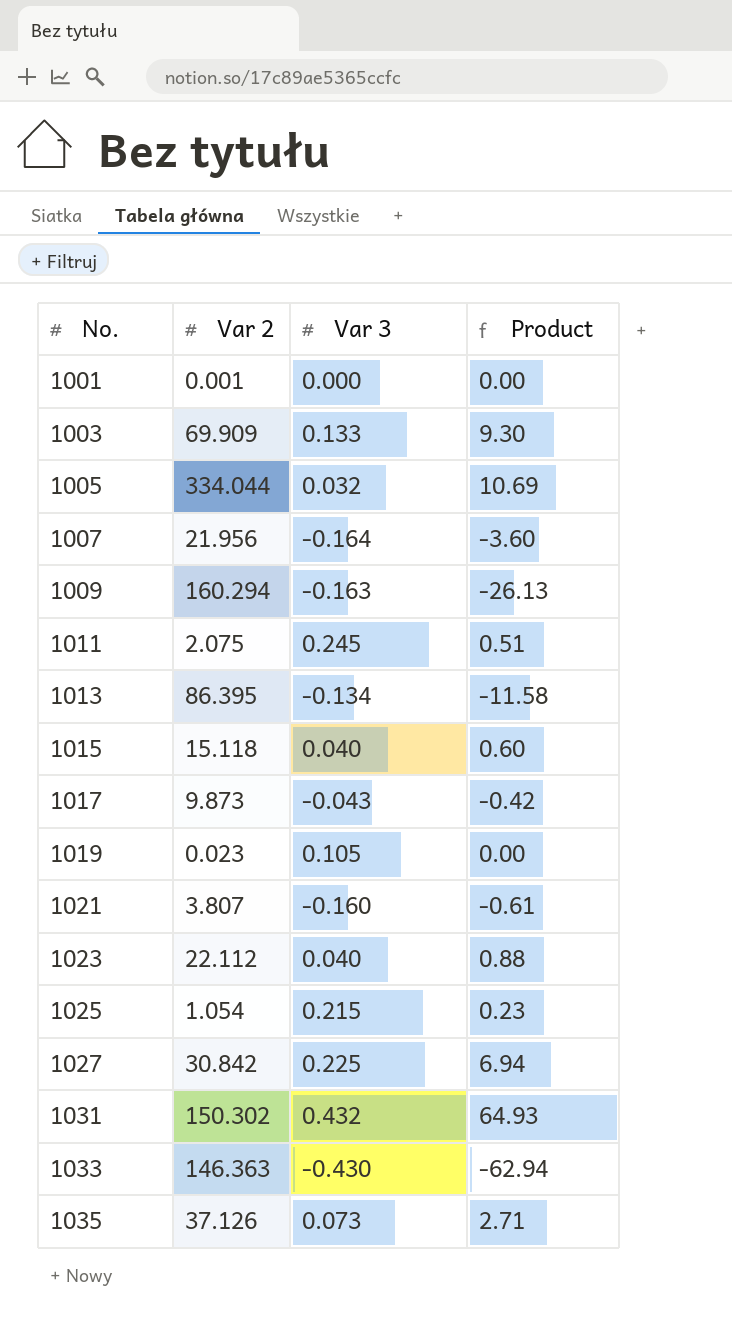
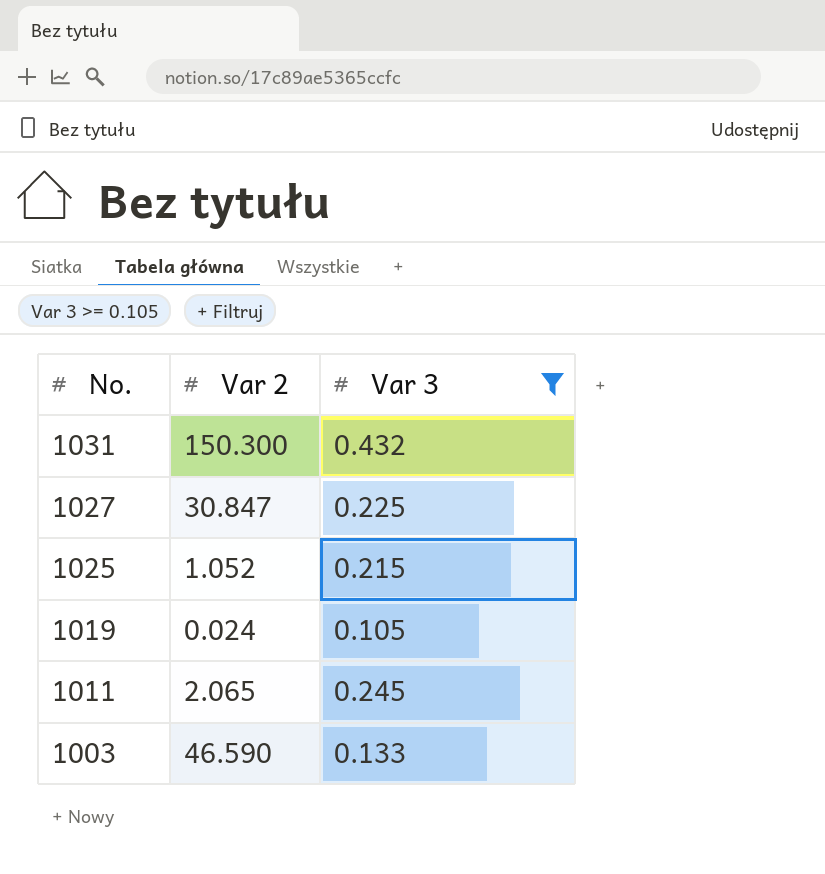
filter: none -> Var 3 >= 0.105
row order: No. ascending -> No. descending
column Product | formula: [Var 2] * [Var 3] -> none
1031 | Var 2: 150.302 -> 150.300
1027 | Var 2: 30.842 -> 30.847
1025 | Var 2: 1.054 -> 1.052
1019 | Var 2: 0.023 -> 0.024
1011 | Var 2: 2.075 -> 2.065
1003 | Var 2: 69.909 -> 46.590

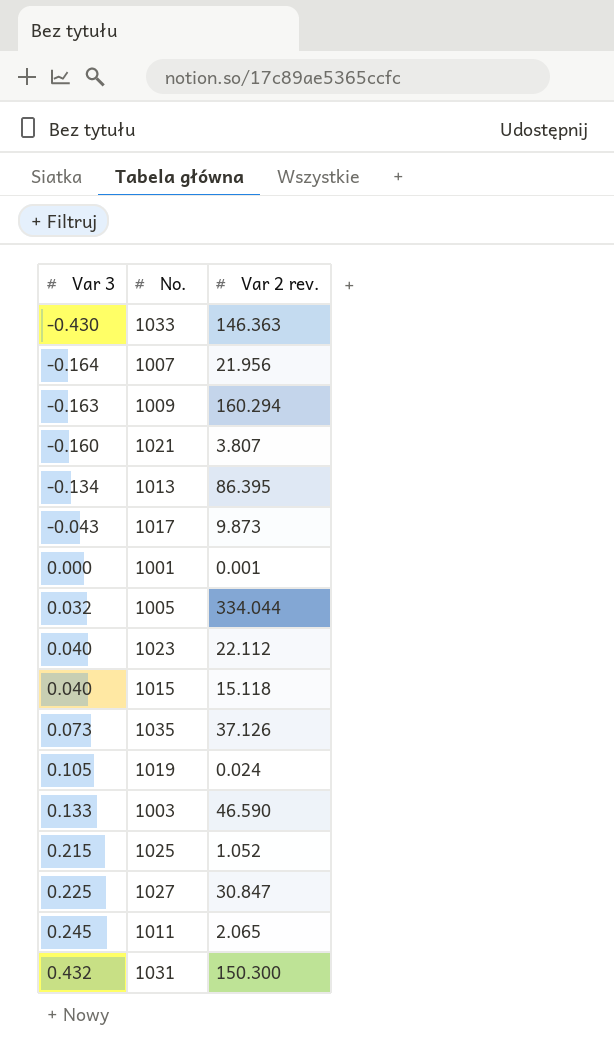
filter: Var 3 >= 0.105 -> none
row order: No. descending -> Var 3 ascending
column Var 3 | position: 3 -> 1
column name: Var 2 -> Var 2 rev.

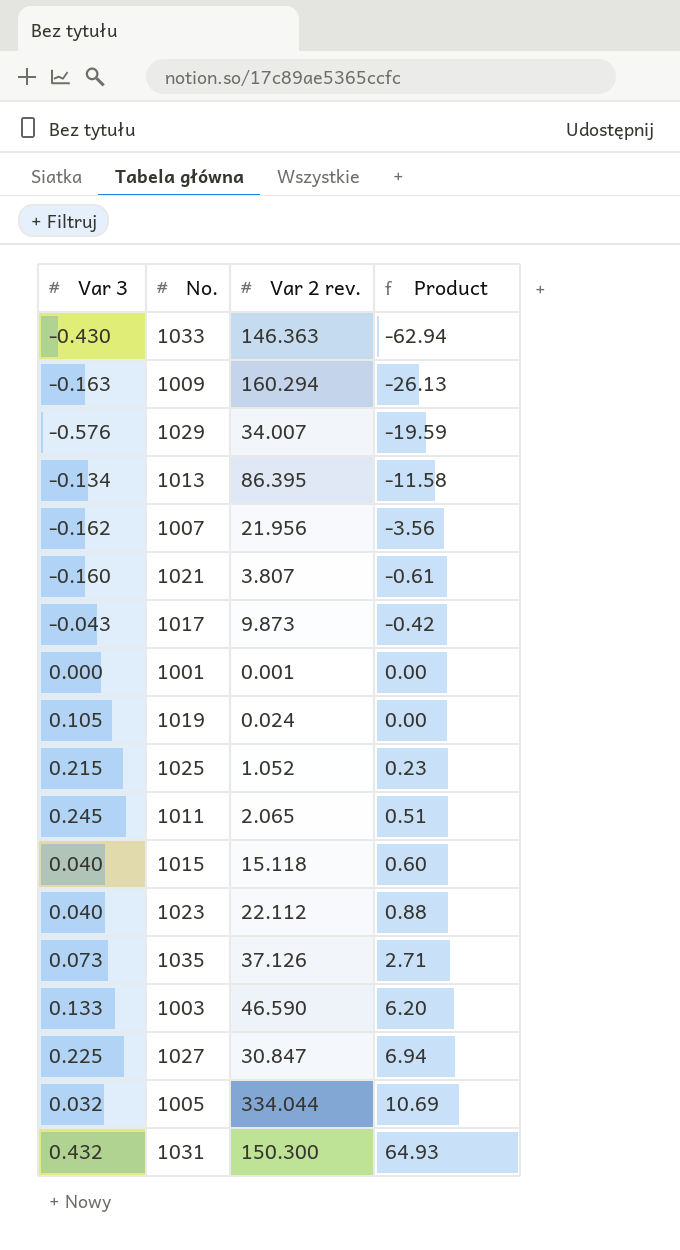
row order: Var 3 ascending -> Product ascending
column Product | formula: none -> [Var 3] * [Var 2 rev.]
row 1029: none -> -0.576 | 34.007 | -19.59
1007 | Var 3: -0.164 -> -0.162

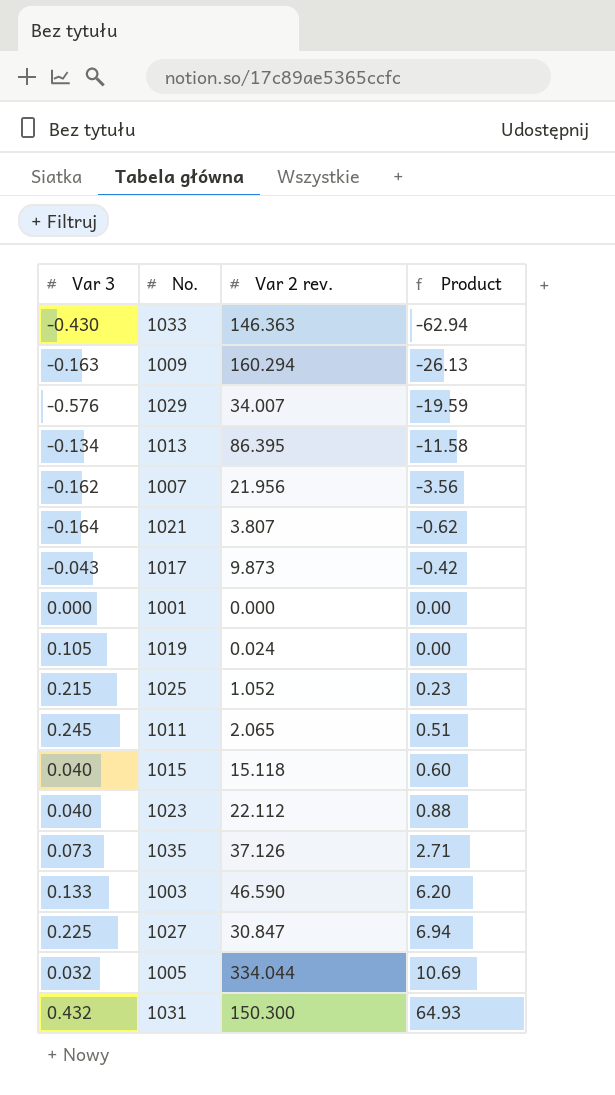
1021 | Var 3: -0.160 -> -0.164
1021 | Product: -0.61 -> -0.62
1001 | Var 2 rev.: 0.001 -> 0.000

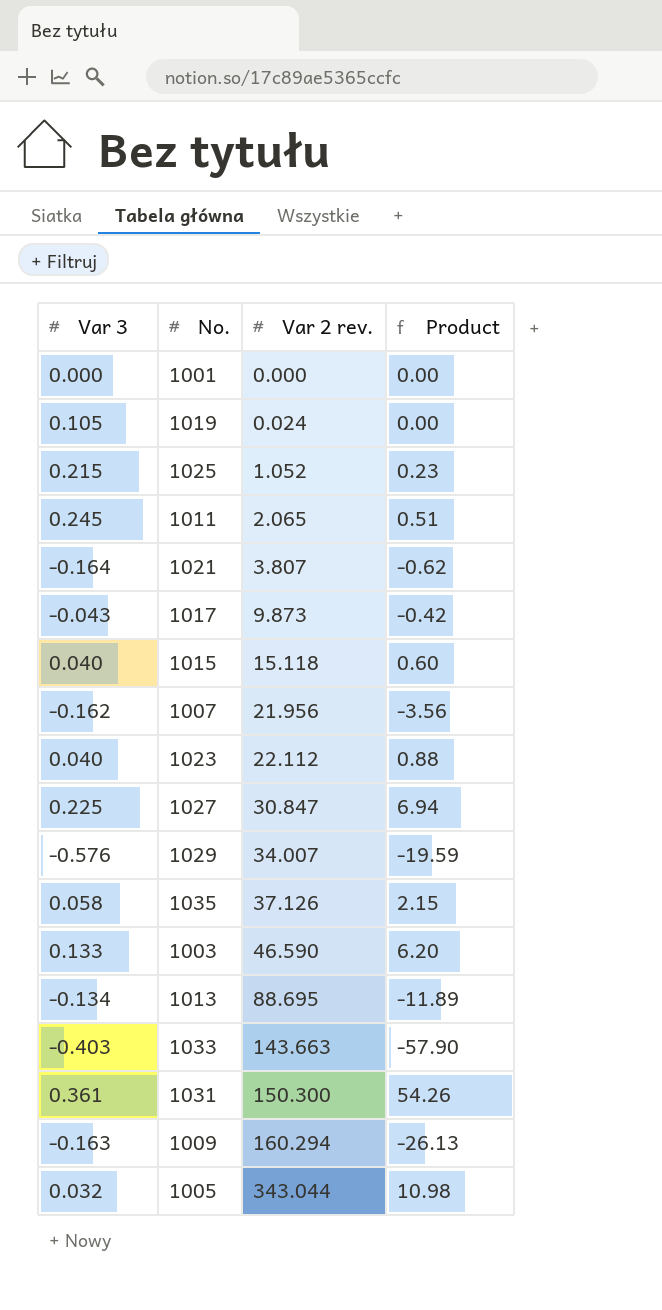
row order: Product ascending -> Var 2 rev. ascending
1035 | Var 3: 0.073 -> 0.058
1035 | Product: 2.71 -> 2.15
1013 | Var 2 rev.: 86.395 -> 88.695
1013 | Product: -11.58 -> -11.89
1033 | Var 3: -0.430 -> -0.403
1033 | Var 2 rev.: 146.363 -> 143.663
1033 | Product: -62.94 -> -57.90
1031 | Var 3: 0.432 -> 0.361
1031 | Product: 64.93 -> 54.26
1005 | Var 2 rev.: 334.044 -> 343.044
1005 | Product: 10.69 -> 10.98

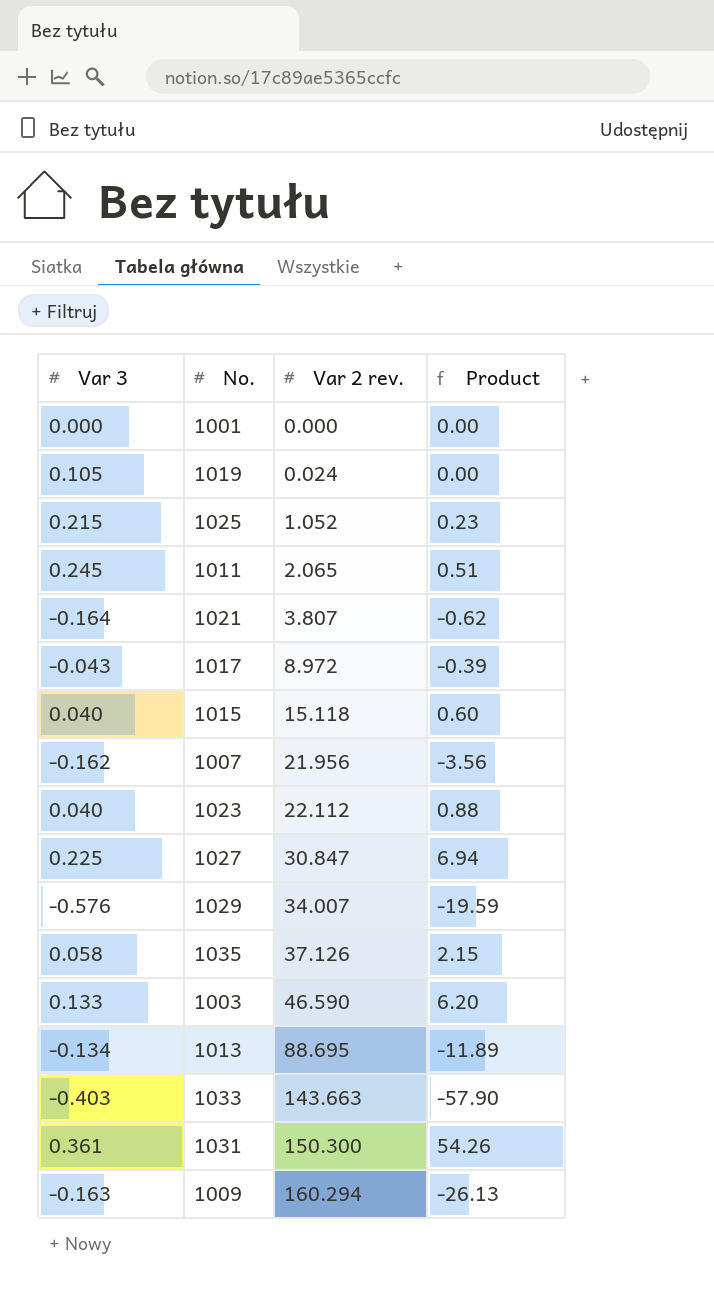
row 1005: 0.032 | 343.044 | 10.98 -> none
1017 | Var 2 rev.: 9.873 -> 8.972
1017 | Product: -0.42 -> -0.39

